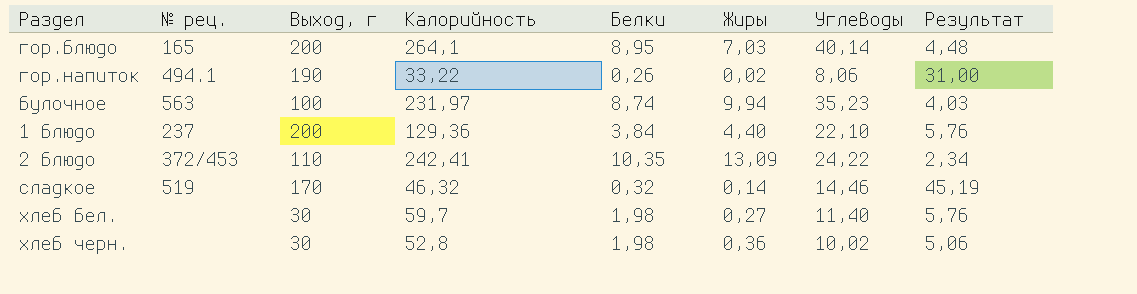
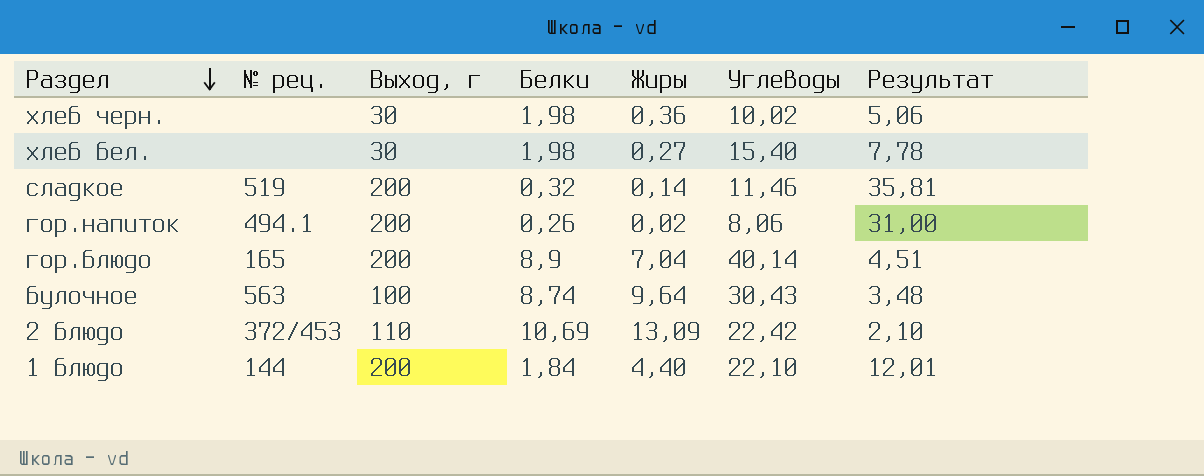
row order: none -> Раздел descending
column Калорийность | position: 4 -> none
хлеб бел. | Углеводы: 11,40 -> 15,40
хлеб бел. | Результат: 5,76 -> 7,78
сладкое | Выход, г: 170 -> 200
сладкое | Углеводы: 14,46 -> 11,46
сладкое | Результат: 45,19 -> 35,81
гор.напиток | Выход, г: 190 -> 200
гор.блюдо | Белки: 8,95 -> 8,9
гор.блюдо | Жиры: 7,03 -> 7,04
гор.блюдо | Результат: 4,48 -> 4,51
булочное | Жиры: 9,94 -> 9,64
булочное | Углеводы: 35,23 -> 30,43
булочное | Результат: 4,03 -> 3,48
2 блюдо | Белки: 10,35 -> 10,69
2 блюдо | Углеводы: 24,22 -> 22,42
2 блюдо | Результат: 2,34 -> 2,10
1 блюдо | № рец.: 237 -> 144
1 блюдо | Белки: 3,84 -> 1,84
1 блюдо | Результат: 5,76 -> 12,01

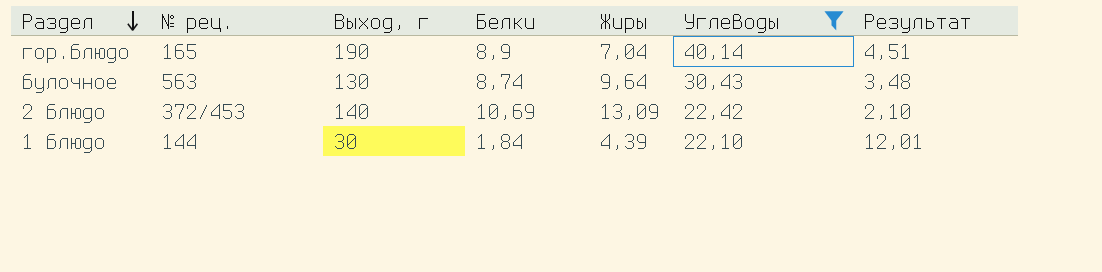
filter: none -> Углеводы >= 22,10
гор.блюдо | Выход, г: 200 -> 190
булочное | Выход, г: 100 -> 130
2 блюдо | Выход, г: 110 -> 140
1 блюдо | Выход, г: 200 -> 30
1 блюдо | Жиры: 4,40 -> 4,39

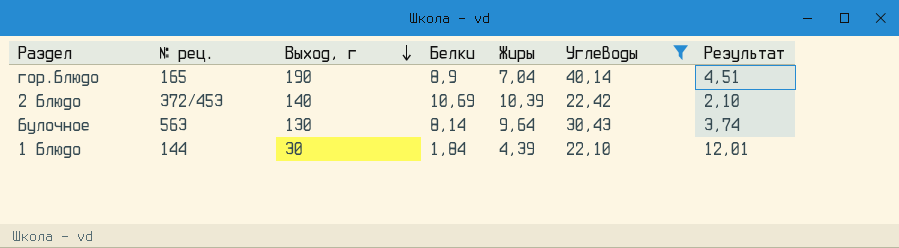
row order: Раздел descending -> Выход, г descending
2 блюдо | Жиры: 13,09 -> 10,39
булочное | Белки: 8,74 -> 8,14
булочное | Результат: 3,48 -> 3,74

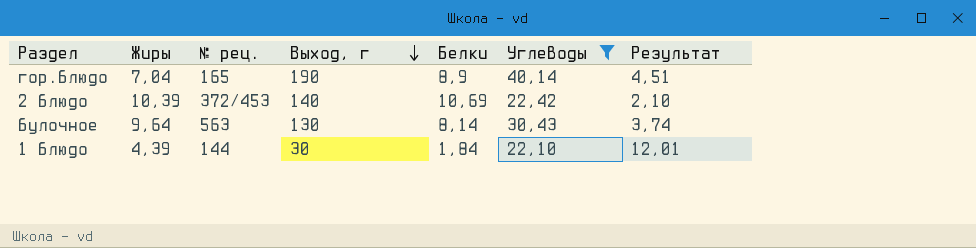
column Жиры | position: 5 -> 2

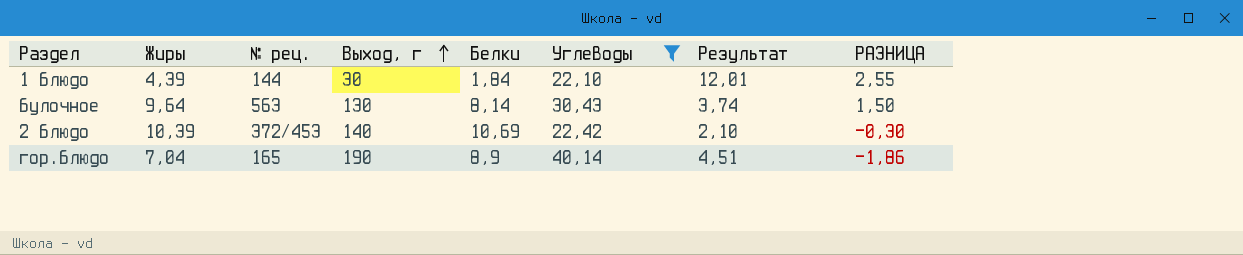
row order: Выход, г descending -> Выход, г ascending
column РАЗНИЦА | formula: none -> [Жиры] - [Белки]

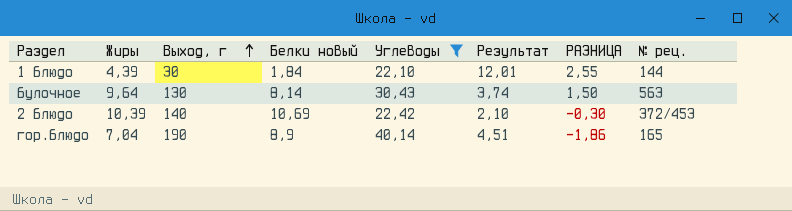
column name: Белки -> Белки новый
column № рец. | position: 3 -> 8

